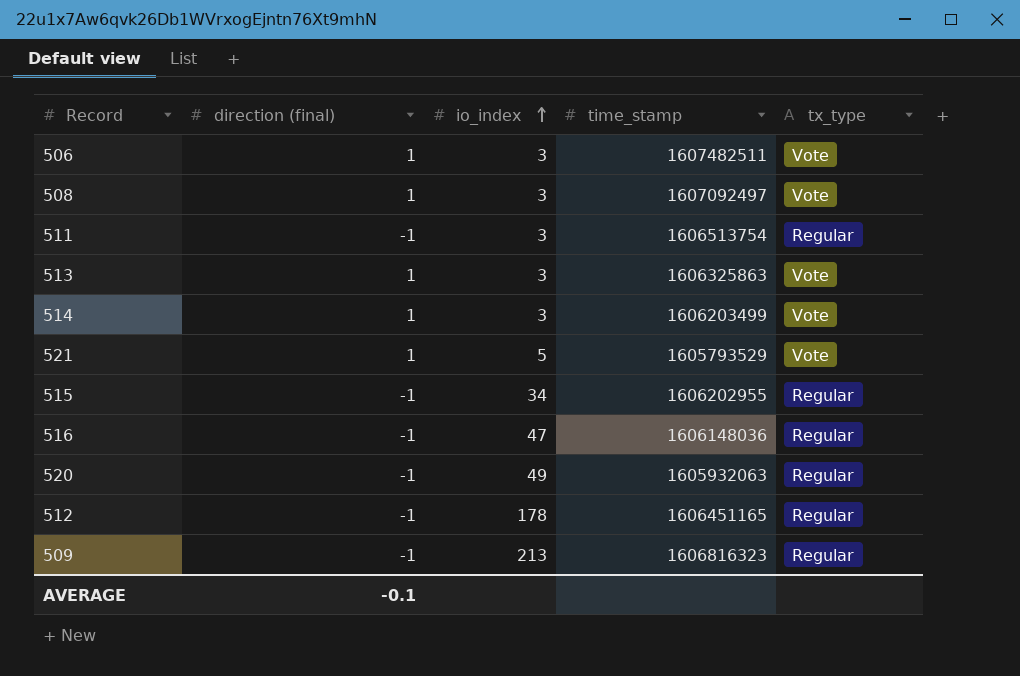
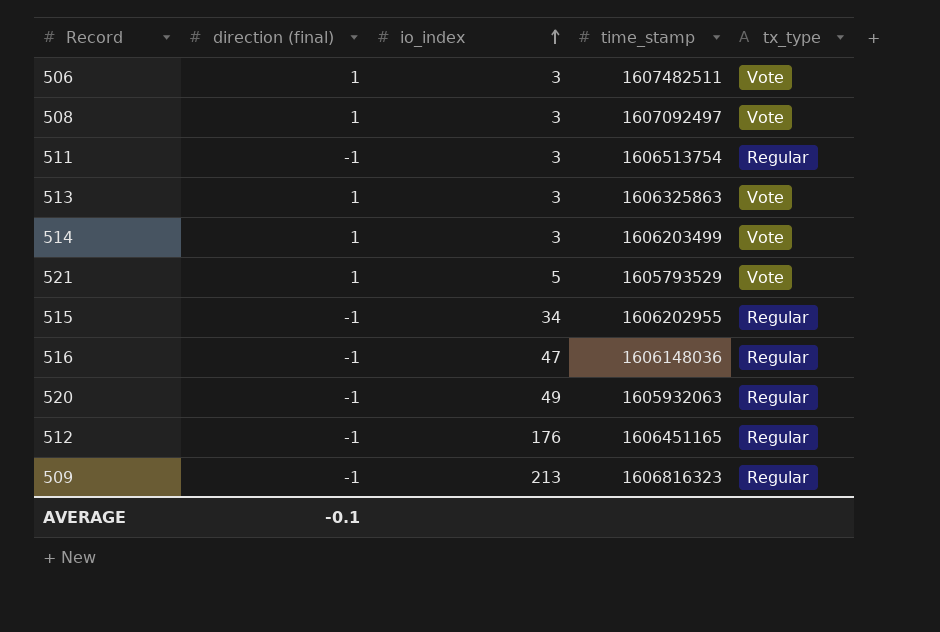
512 | io_index: 178 -> 176

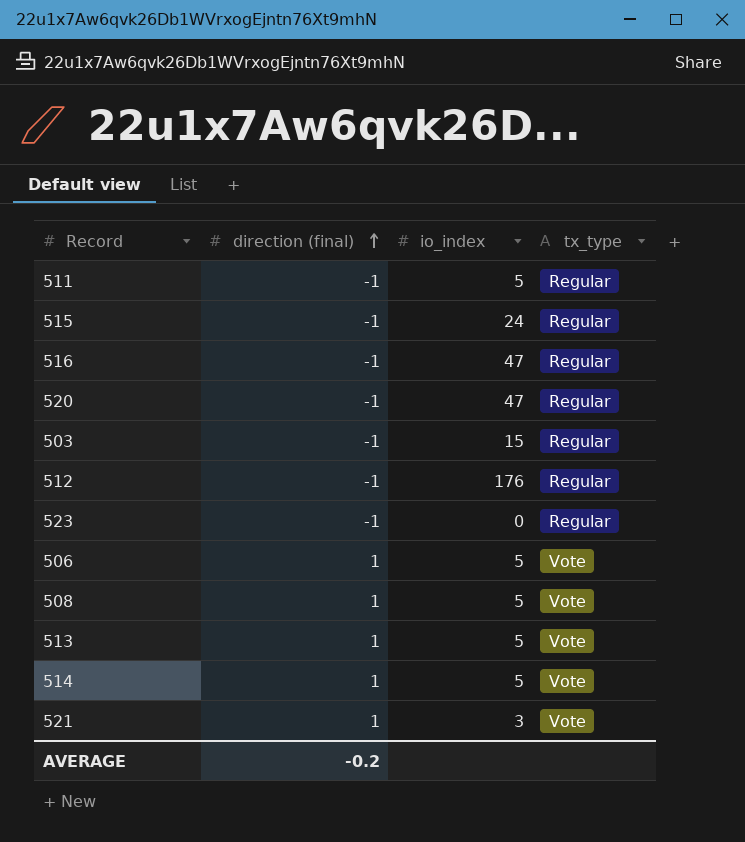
row order: io_index ascending -> direction (final) ascending
column time_stamp | position: 4 -> none
row 509: -1 | 213 | 1606816323 | Regular -> none
511 | io_index: 3 -> 5
515 | io_index: 34 -> 24
520 | io_index: 49 -> 47
row 503: none -> -1 | 15 | Regular
row 523: none -> -1 | 0 | Regular
506 | io_index: 3 -> 5
508 | io_index: 3 -> 5
513 | io_index: 3 -> 5
514 | io_index: 3 -> 5
521 | io_index: 5 -> 3
AVERAGE | direction (final): -0.1 -> -0.2

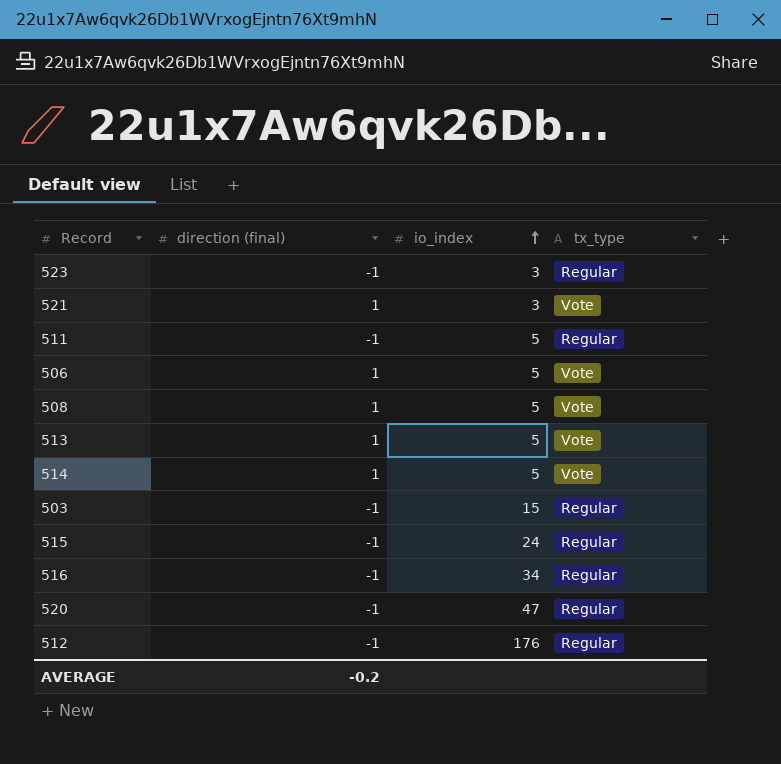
row order: direction (final) ascending -> io_index ascending
523 | io_index: 0 -> 3
516 | io_index: 47 -> 34

